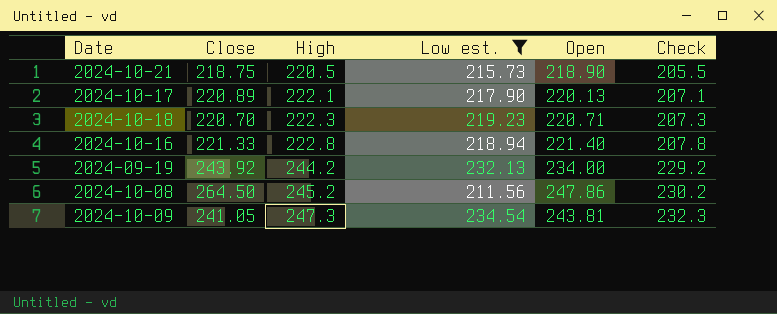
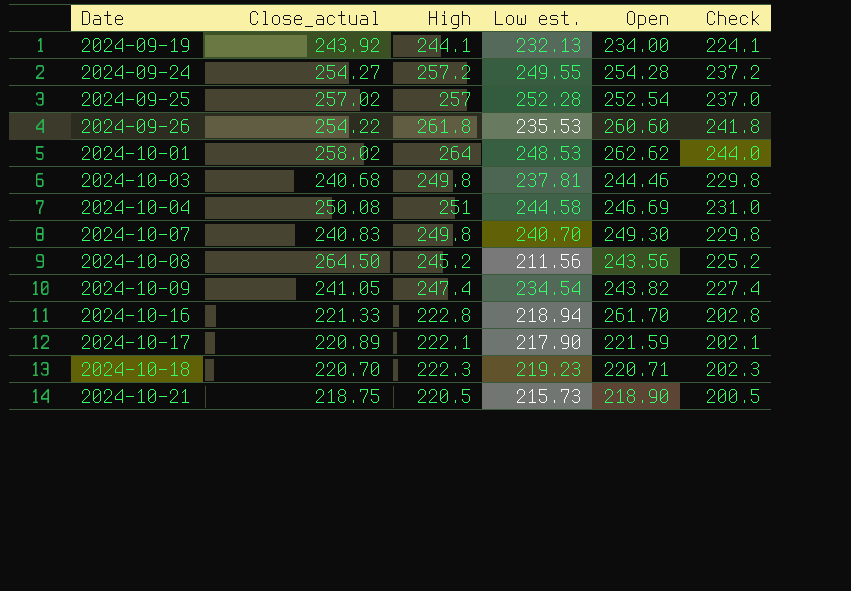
filter: Low est. <= 234.54 -> none
row order: High ascending -> Date ascending
column name: Close -> Close_actual
column Check | formula: [High] - 15 -> [High] - 20
2024-09-19 | High: 244.2 -> 244.1
2024-10-08 | Open: 247.86 -> 243.56
2024-10-09 | High: 247.3 -> 247.4
2024-10-09 | Open: 243.81 -> 243.82
2024-10-16 | Open: 221.40 -> 261.70
2024-10-17 | Open: 220.13 -> 221.59

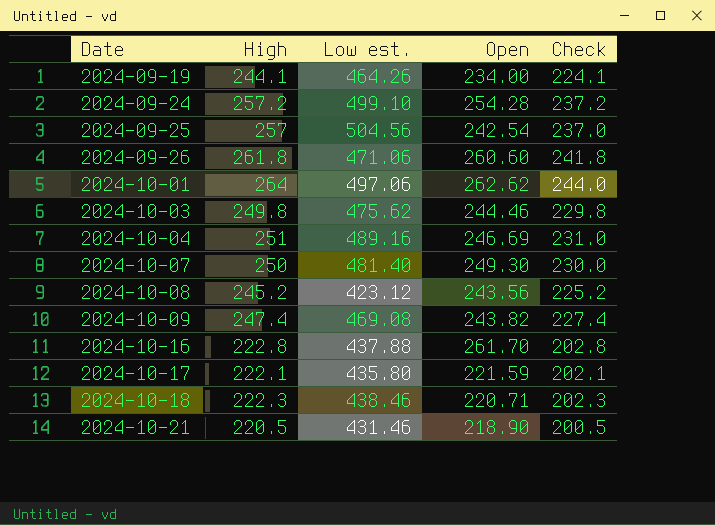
column Close_actual | position: 2 -> none
2024-09-19 | Low est.: 232.13 -> 464.26
2024-09-24 | Low est.: 249.55 -> 499.10
2024-09-25 | Low est.: 252.28 -> 504.56
2024-09-25 | Open: 252.54 -> 242.54
2024-09-26 | Low est.: 235.53 -> 471.06
2024-10-01 | Low est.: 248.53 -> 497.06
2024-10-03 | Low est.: 237.81 -> 475.62
2024-10-04 | Low est.: 244.58 -> 489.16
2024-10-07 | High: 249.8 -> 250
2024-10-07 | Low est.: 240.70 -> 481.40
2024-10-07 | Check: 229.8 -> 230.0
2024-10-08 | Low est.: 211.56 -> 423.12
2024-10-09 | Low est.: 234.54 -> 469.08
2024-10-16 | Low est.: 218.94 -> 437.88
2024-10-17 | Low est.: 217.90 -> 435.80
2024-10-18 | Low est.: 219.23 -> 438.46
2024-10-21 | Low est.: 215.73 -> 431.46

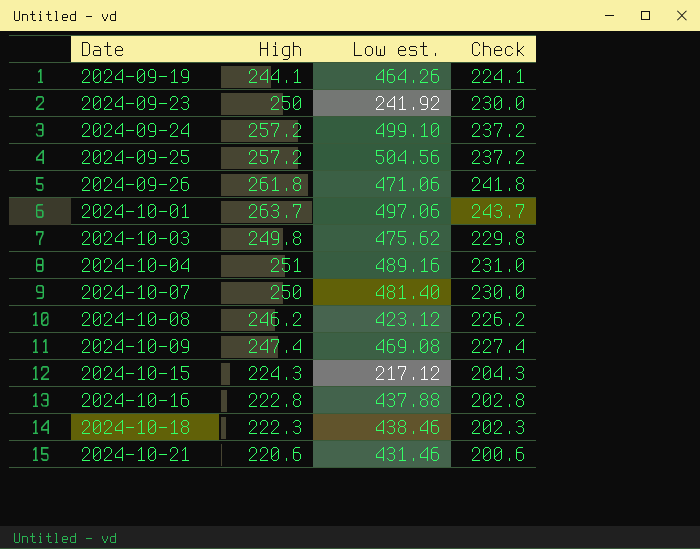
column Open | position: 4 -> none
row 2024-10-17: 222.1 | 435.80 | 221.59 | 202.1 -> none
row 2024-09-23: none -> 250 | 241.92 | 230.0
2024-09-25 | High: 257 -> 257.2
2024-09-25 | Check: 237.0 -> 237.2
2024-10-01 | High: 264 -> 263.7
2024-10-01 | Check: 244.0 -> 243.7
2024-10-08 | High: 245.2 -> 246.2
2024-10-08 | Check: 225.2 -> 226.2
row 2024-10-15: none -> 224.3 | 217.12 | 204.3
2024-10-21 | High: 220.5 -> 220.6
2024-10-21 | Check: 200.5 -> 200.6

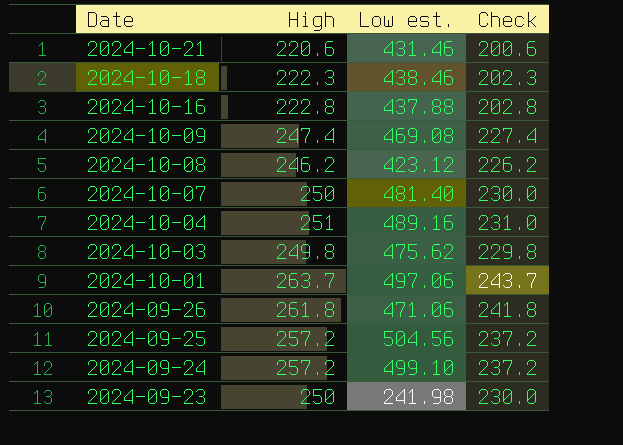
row order: Date ascending -> Date descending
row 2024-09-19: 244.1 | 464.26 | 224.1 -> none
row 2024-10-15: 224.3 | 217.12 | 204.3 -> none
2024-09-23 | Low est.: 241.92 -> 241.98

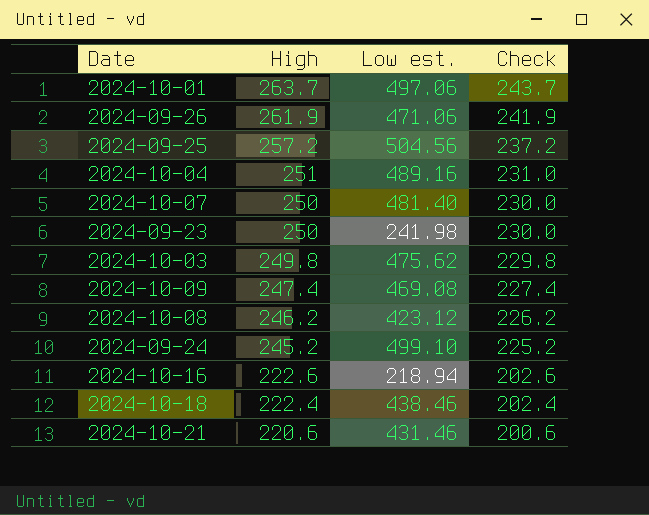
row order: Date descending -> High descending
2024-09-26 | High: 261.8 -> 261.9
2024-09-26 | Check: 241.8 -> 241.9
2024-09-24 | High: 257.2 -> 245.2
2024-09-24 | Check: 237.2 -> 225.2
2024-10-16 | High: 222.8 -> 222.6
2024-10-16 | Low est.: 437.88 -> 218.94
2024-10-16 | Check: 202.8 -> 202.6
2024-10-18 | High: 222.3 -> 222.4
2024-10-18 | Check: 202.3 -> 202.4

